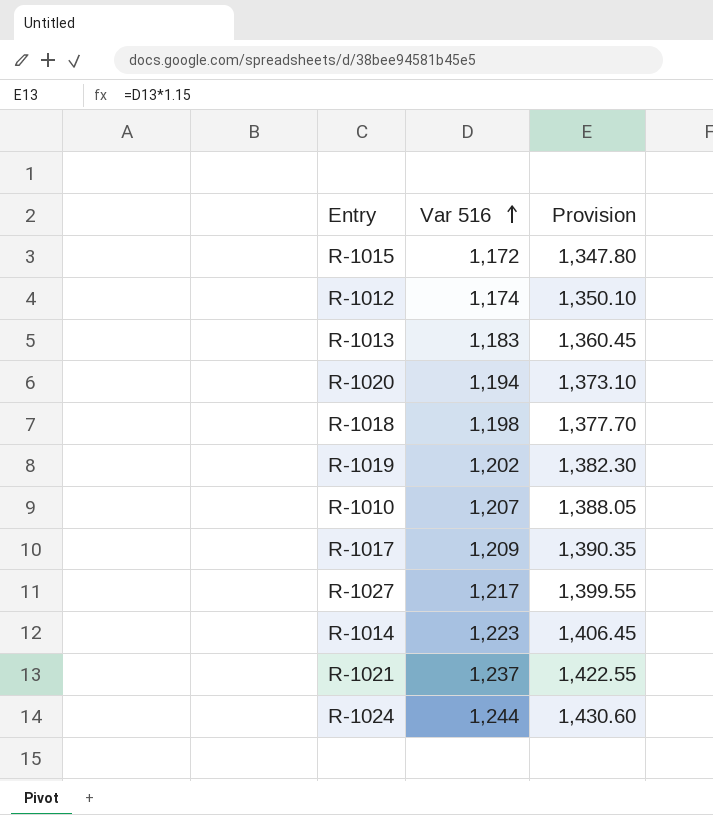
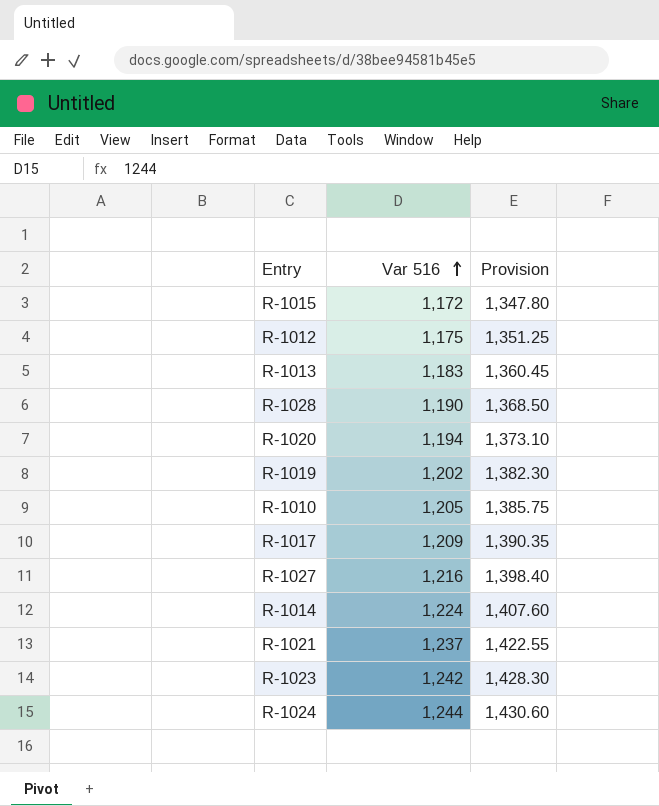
row R-1018: 1,198 | 1,377.70 -> none
R-1012 | Var 516: 1,174 -> 1,175
R-1012 | Provision: 1,350.10 -> 1,351.25
row R-1028: none -> 1,190 | 1,368.50
R-1010 | Var 516: 1,207 -> 1,205
R-1010 | Provision: 1,388.05 -> 1,385.75
R-1027 | Var 516: 1,217 -> 1,216
R-1027 | Provision: 1,399.55 -> 1,398.40
R-1014 | Var 516: 1,223 -> 1,224
R-1014 | Provision: 1,406.45 -> 1,407.60
row R-1023: none -> 1,242 | 1,428.30

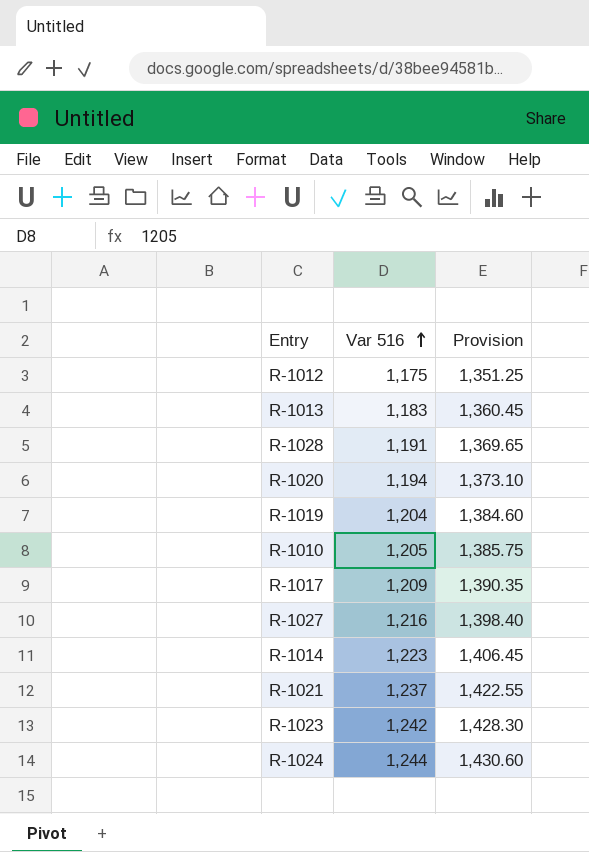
row R-1015: 1,172 | 1,347.80 -> none
R-1028 | Var 516: 1,190 -> 1,191
R-1028 | Provision: 1,368.50 -> 1,369.65
R-1019 | Var 516: 1,202 -> 1,204
R-1019 | Provision: 1,382.30 -> 1,384.60
R-1014 | Var 516: 1,224 -> 1,223
R-1014 | Provision: 1,407.60 -> 1,406.45

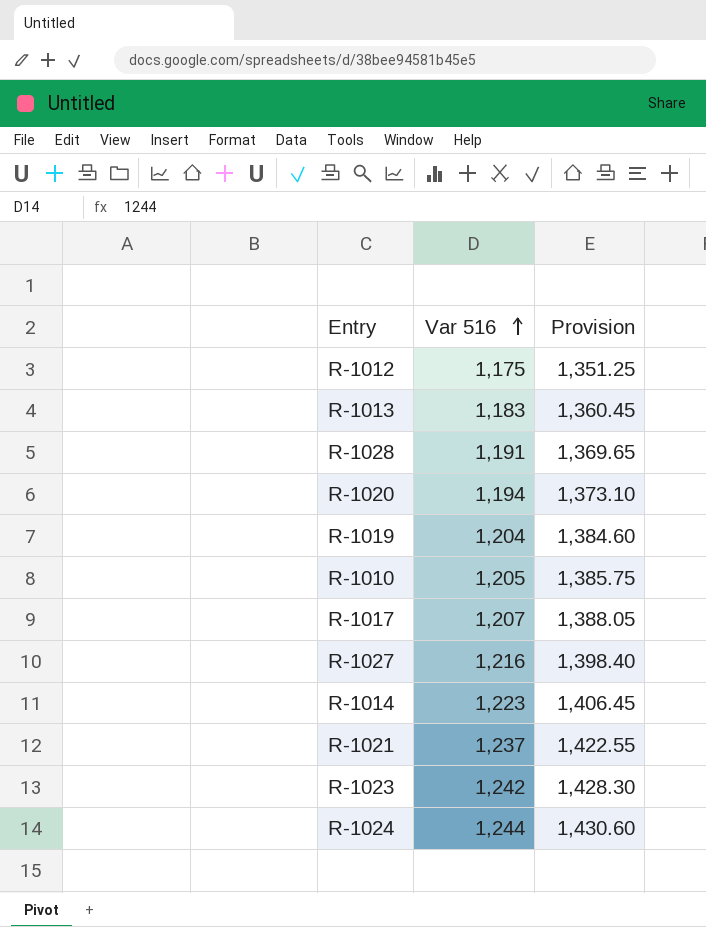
R-1017 | Var 516: 1,209 -> 1,207
R-1017 | Provision: 1,390.35 -> 1,388.05

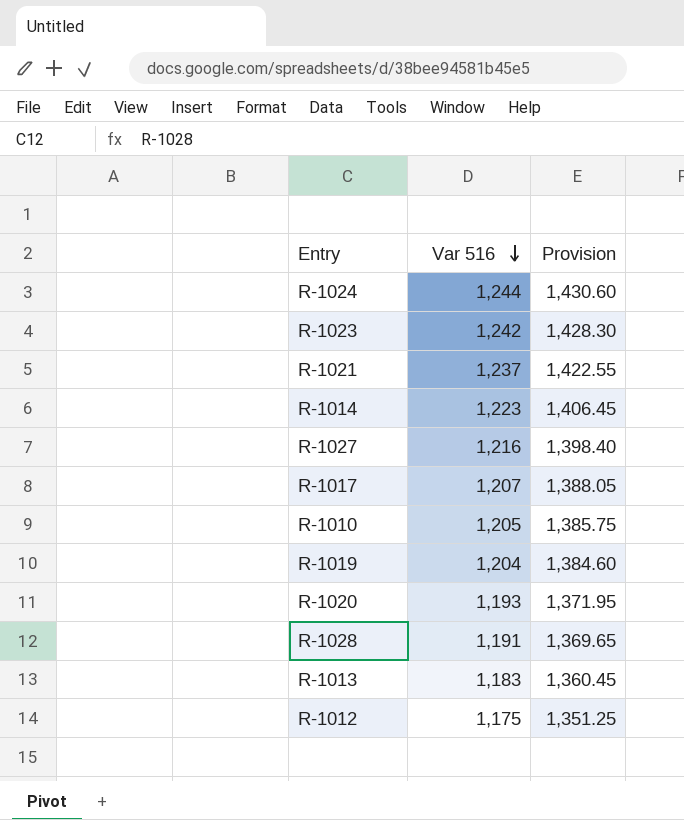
row order: Var 516 ascending -> Var 516 descending
R-1020 | Var 516: 1,194 -> 1,193
R-1020 | Provision: 1,373.10 -> 1,371.95

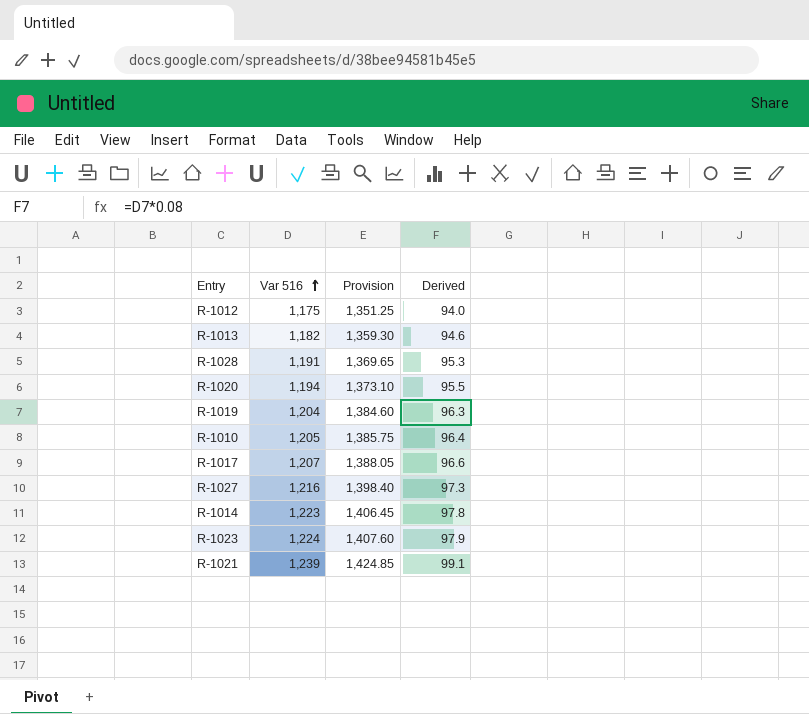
row order: Var 516 descending -> Var 516 ascending
column Derived | formula: none -> [Var 516] * 0.08
row R-1024: 1,244 | 1,430.60 -> none
R-1013 | Var 516: 1,183 -> 1,182
R-1013 | Provision: 1,360.45 -> 1,359.30
R-1020 | Var 516: 1,193 -> 1,194
R-1020 | Provision: 1,371.95 -> 1,373.10
R-1023 | Var 516: 1,242 -> 1,224
R-1023 | Provision: 1,428.30 -> 1,407.60
R-1021 | Var 516: 1,237 -> 1,239
R-1021 | Provision: 1,422.55 -> 1,424.85

